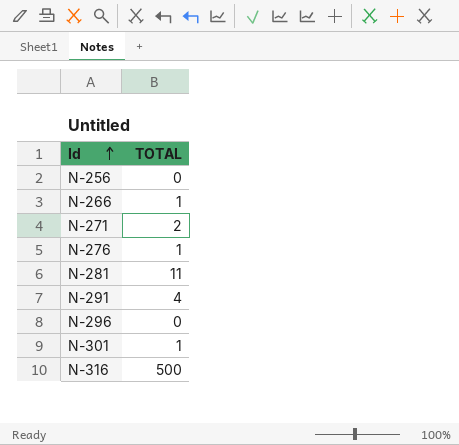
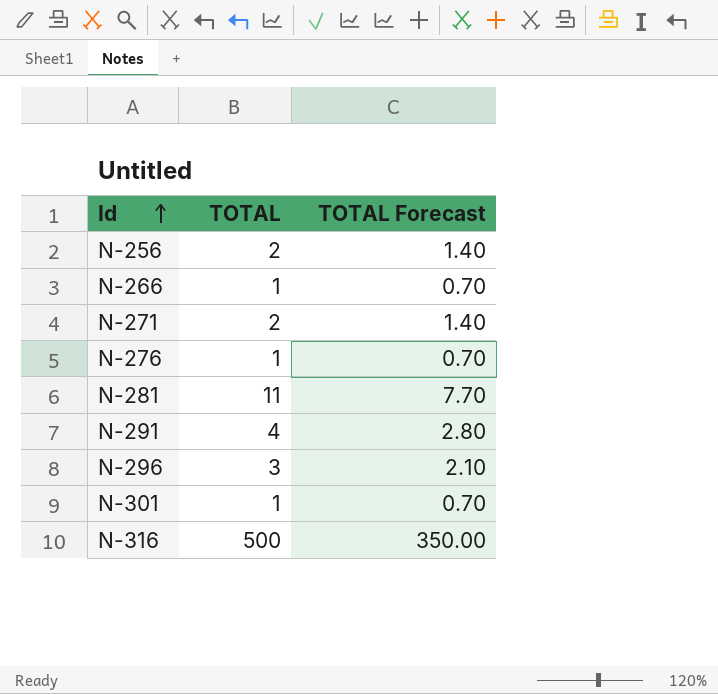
column TOTAL Forecast | formula: none -> [TOTAL] * 0.7
N-256 | TOTAL: 0 -> 2
N-296 | TOTAL: 0 -> 3

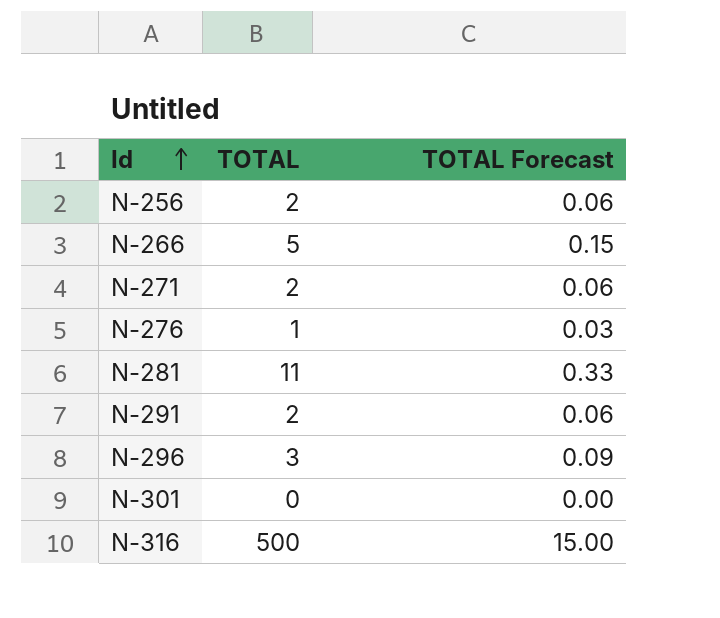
column TOTAL Forecast | formula: [TOTAL] * 0.7 -> [TOTAL] * 0.03
N-266 | TOTAL: 1 -> 5
N-291 | TOTAL: 4 -> 2
N-301 | TOTAL: 1 -> 0

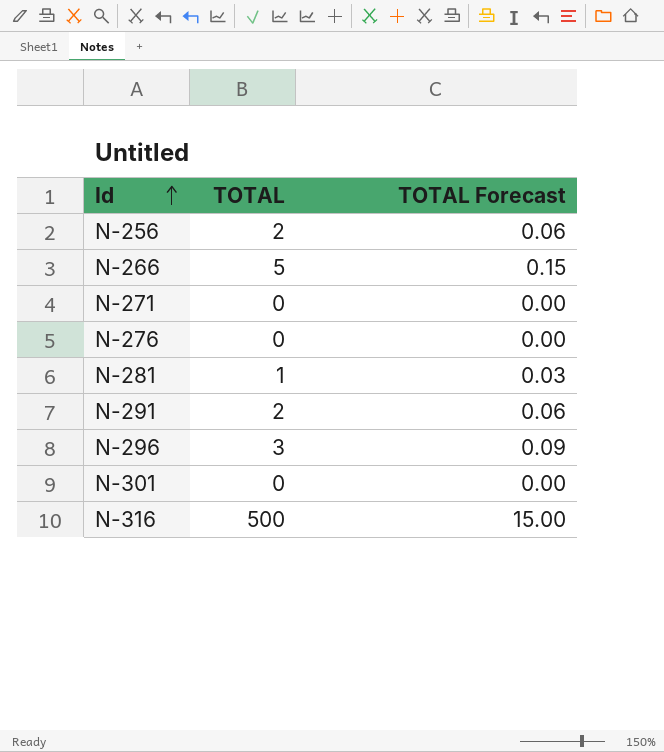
N-271 | TOTAL: 2 -> 0
N-271 | TOTAL Forecast: 0.06 -> 0.00
N-276 | TOTAL: 1 -> 0
N-276 | TOTAL Forecast: 0.03 -> 0.00
N-281 | TOTAL: 11 -> 1
N-281 | TOTAL Forecast: 0.33 -> 0.03

